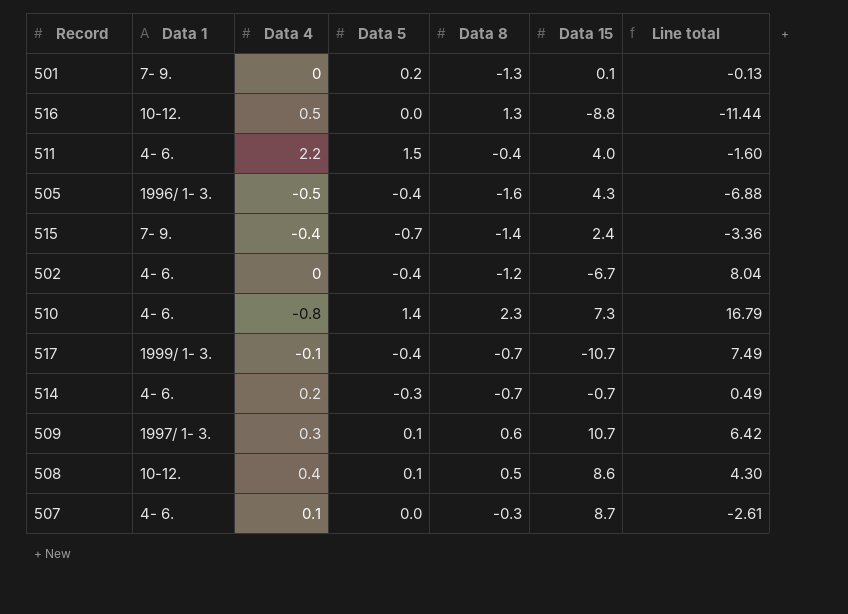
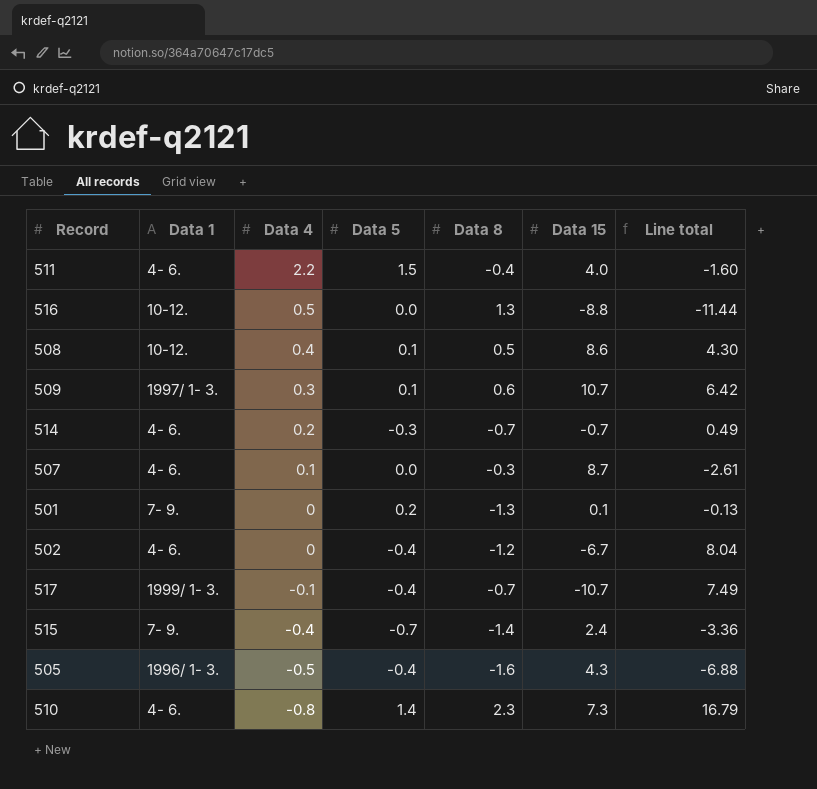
row order: none -> Data 4 descending

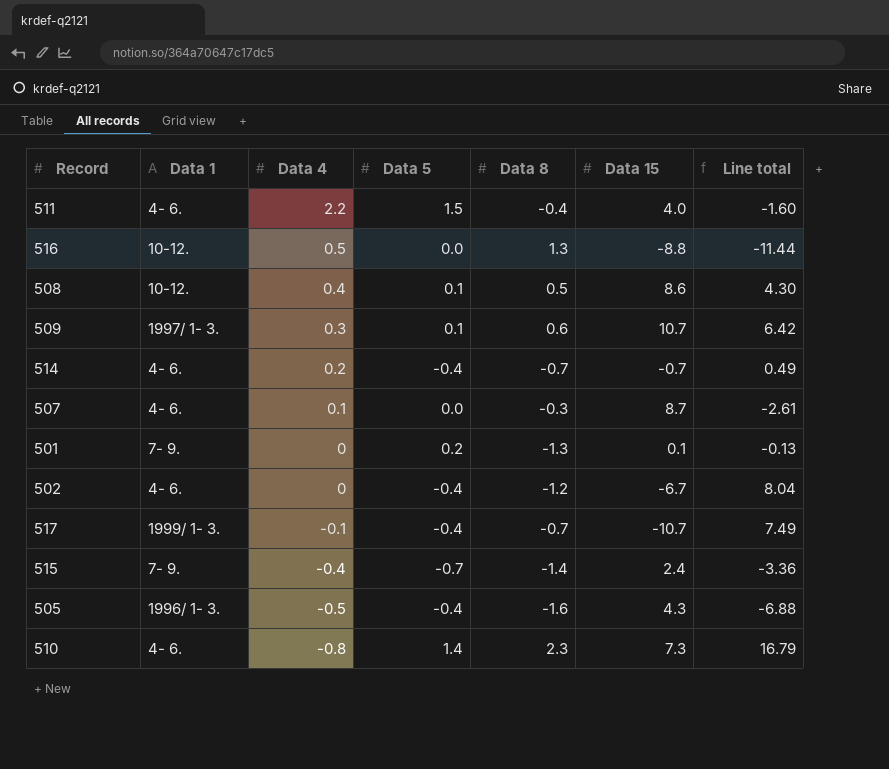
514 | Data 5: -0.3 -> -0.4

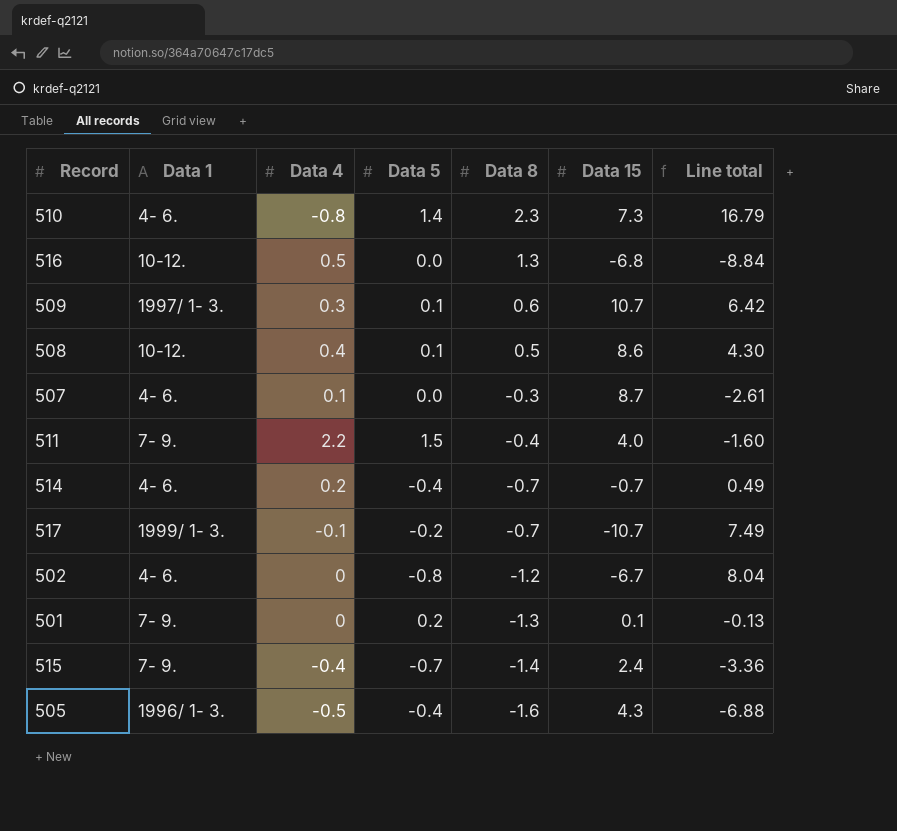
row order: Data 4 descending -> Data 8 descending
516 | Data 15: -8.8 -> -6.8
516 | Line total: -11.44 -> -8.84
511 | Data 1: 4- 6. -> 7- 9.
517 | Data 5: -0.4 -> -0.2
502 | Data 5: -0.4 -> -0.8

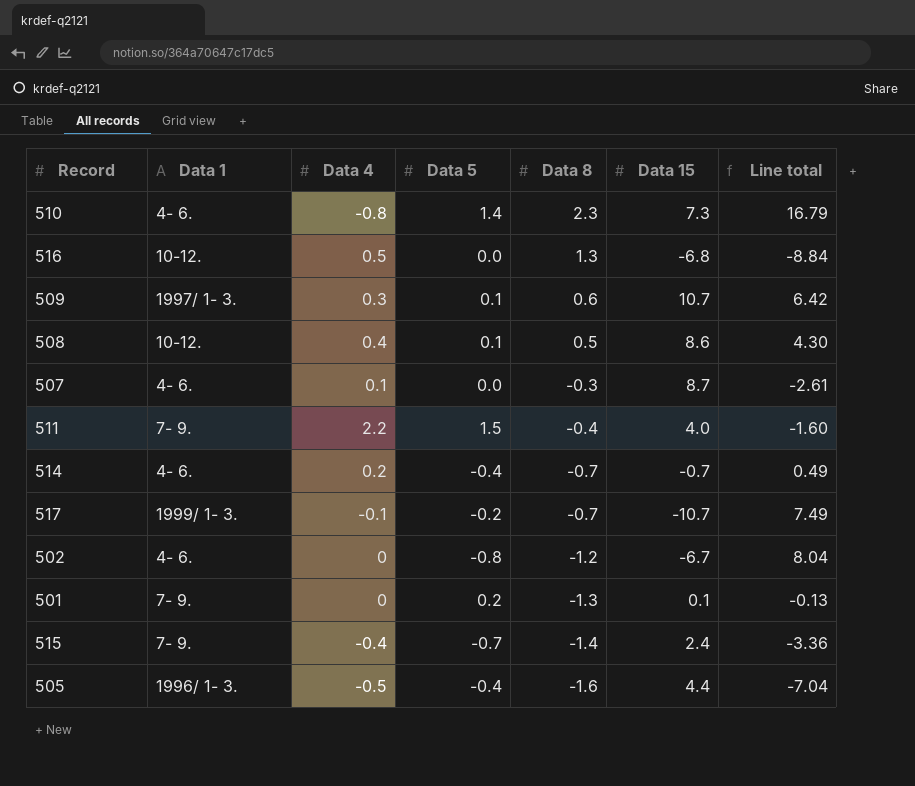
505 | Data 15: 4.3 -> 4.4
505 | Line total: -6.88 -> -7.04

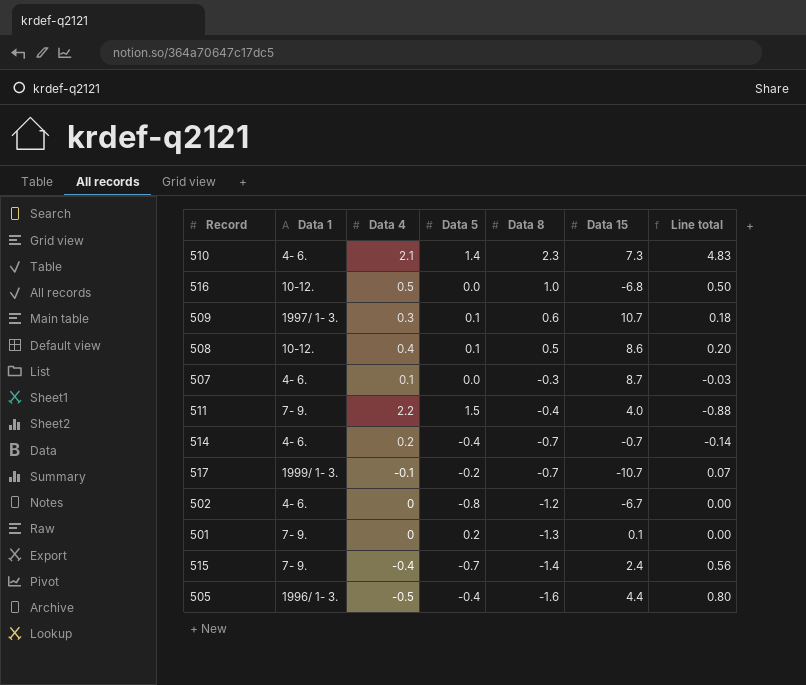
column Line total | formula: [Data 8] * [Data 15] -> [Data 4] * [Data 8]
510 | Data 4: -0.8 -> 2.1
516 | Data 8: 1.3 -> 1.0

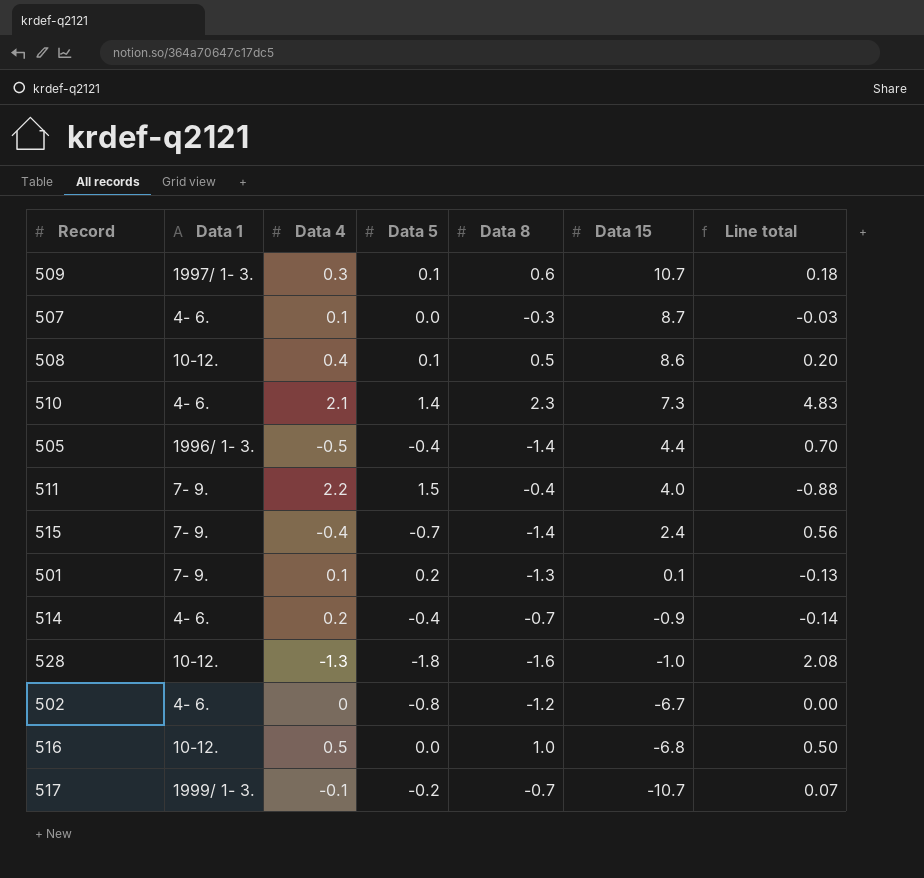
row order: Data 8 descending -> Data 15 descending
505 | Data 8: -1.6 -> -1.4
505 | Line total: 0.80 -> 0.70
501 | Data 4: 0 -> 0.1
501 | Line total: 0.00 -> -0.13
514 | Data 15: -0.7 -> -0.9
row 528: none -> 10-12. | -1.3 | -1.8 | -1.6 | -1.0 | 2.08

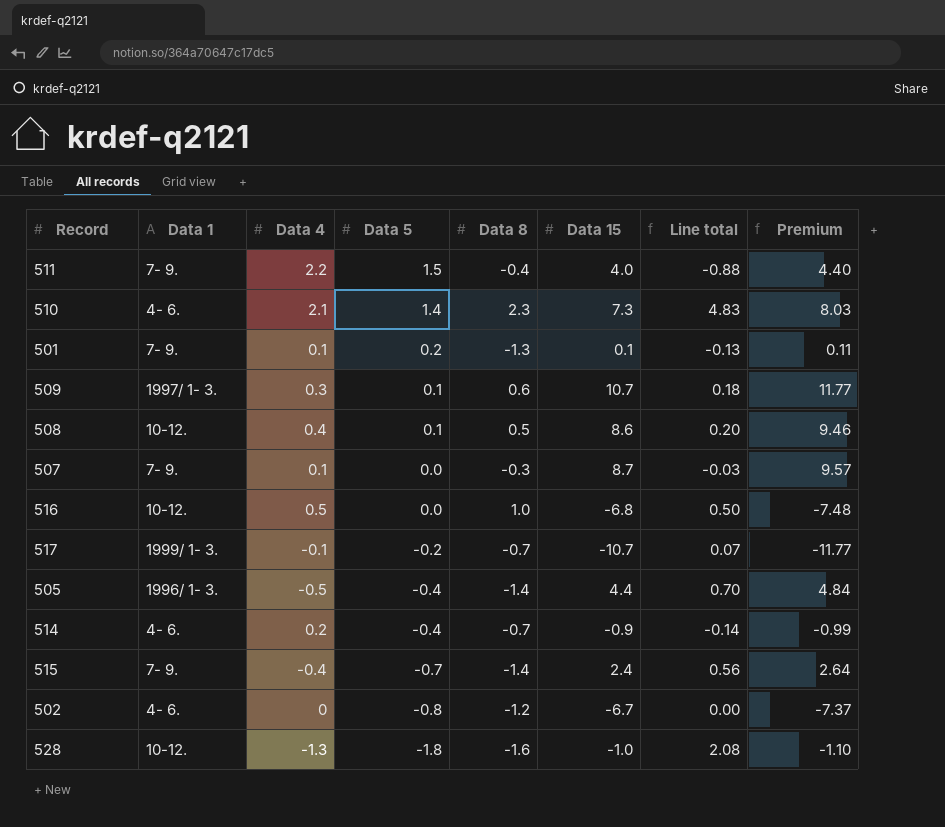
row order: Data 15 descending -> Data 5 descending
column Premium | formula: none -> [Data 15] * 1.1
507 | Data 1: 4- 6. -> 7- 9.

